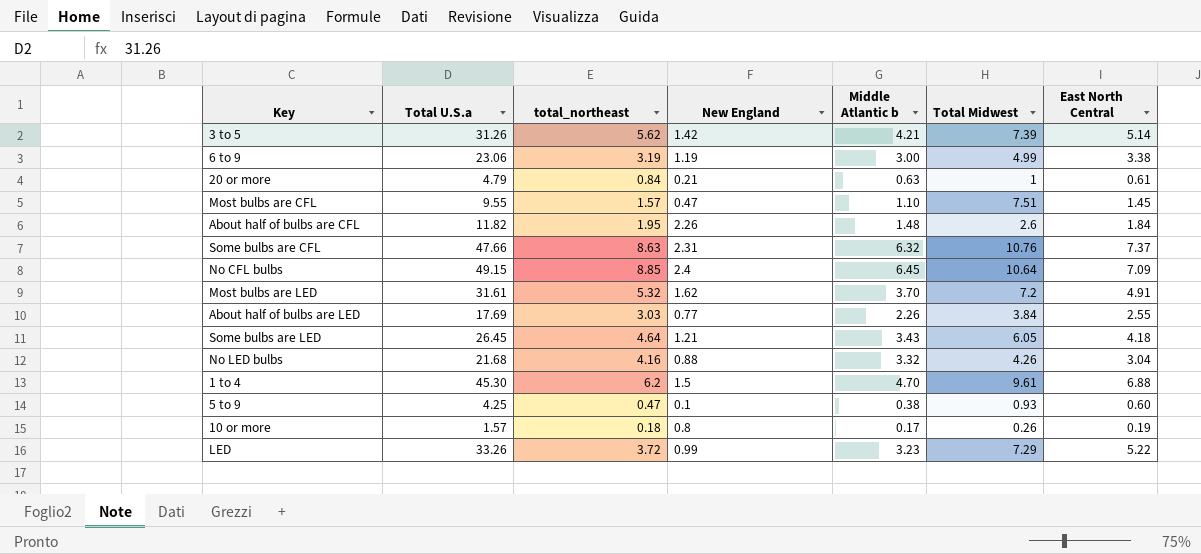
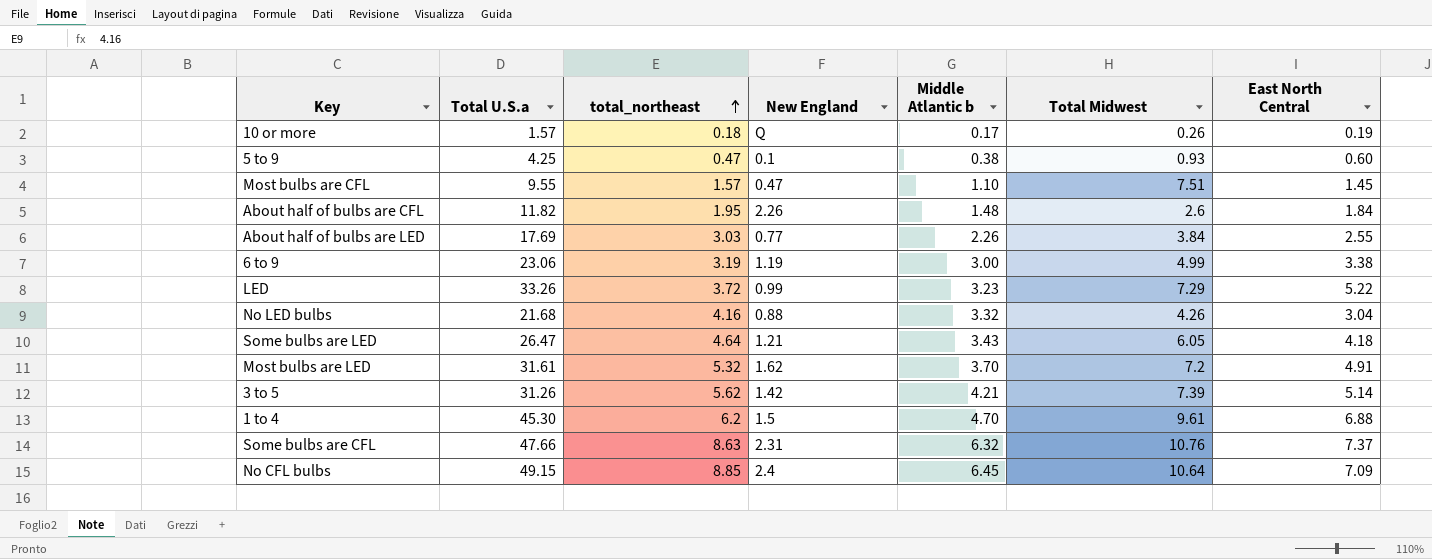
row order: none -> total_northeast ascending
row 20 or more: 4.79 | 0.84 | 0.21 | 0.63 | 1 | 0.61 -> none
10 or more | New England: 0.8 -> Q
Some bulbs are LED | Total U.S.a: 26.45 -> 26.47

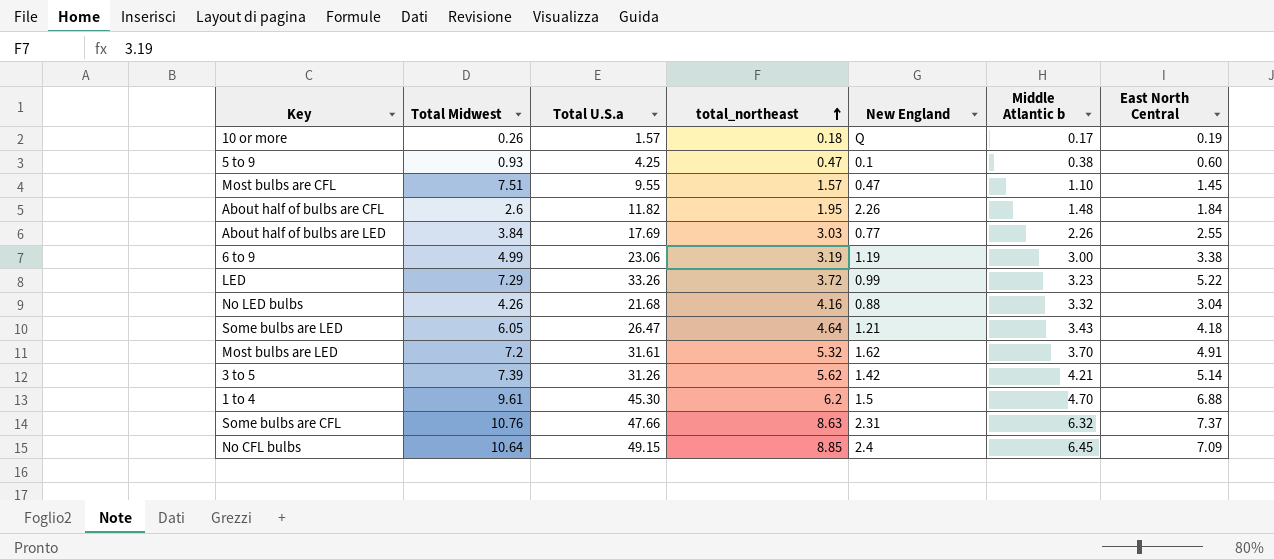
column Total Midwest | position: 6 -> 2

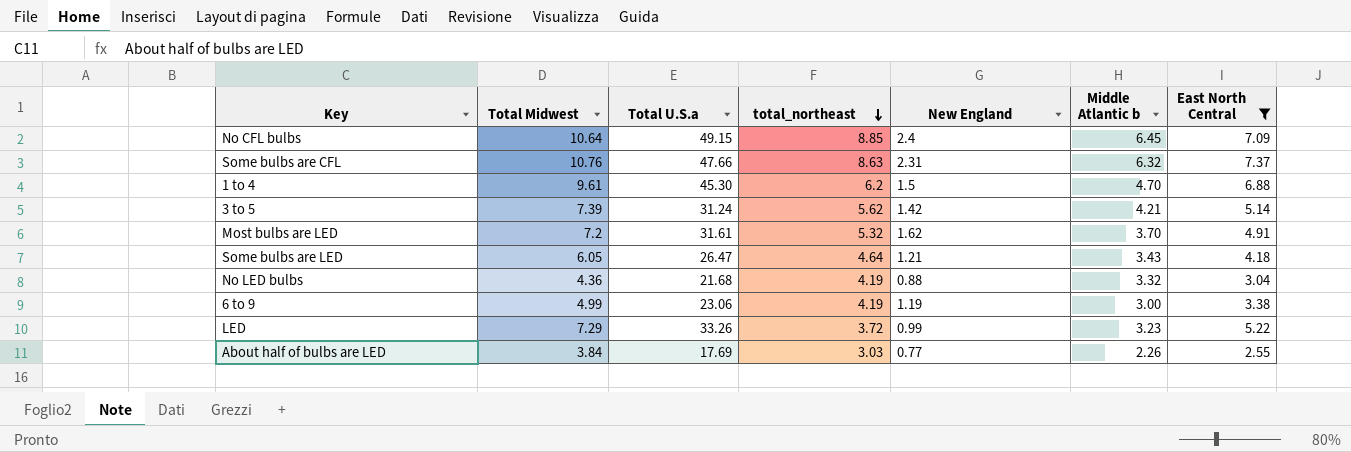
filter: none -> East North Central >= 2.55
row order: total_northeast ascending -> total_northeast descending
3 to 5 | Total U.S.a: 31.26 -> 31.24
No LED bulbs | Total Midwest: 4.26 -> 4.36
No LED bulbs | total_northeast: 4.16 -> 4.19
6 to 9 | total_northeast: 3.19 -> 4.19

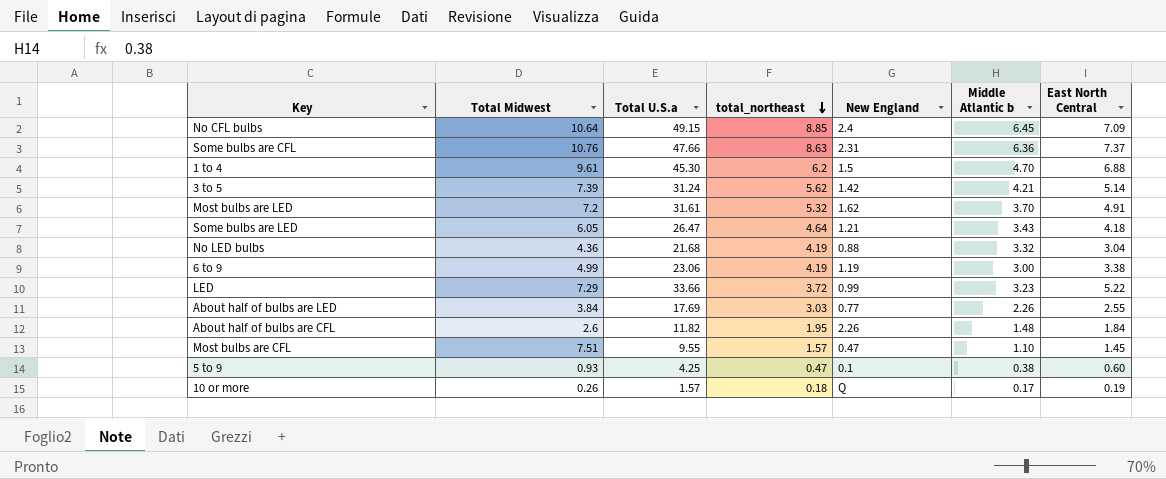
filter: East North Central >= 2.55 -> none
Some bulbs are CFL | Middle Atlantic b: 6.32 -> 6.36
LED | Total U.S.a: 33.26 -> 33.66

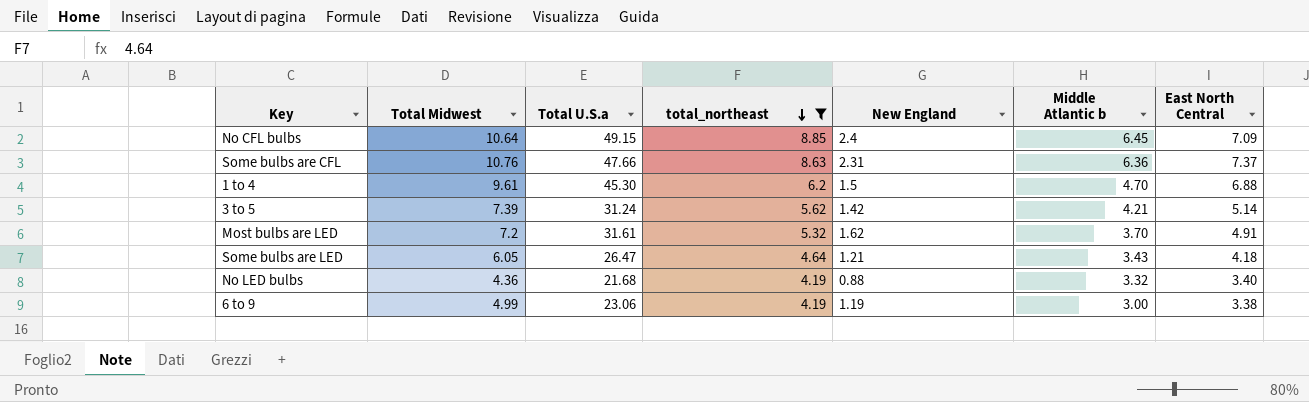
filter: none -> total_northeast >= 4.19
No LED bulbs | East North Central: 3.04 -> 3.40

